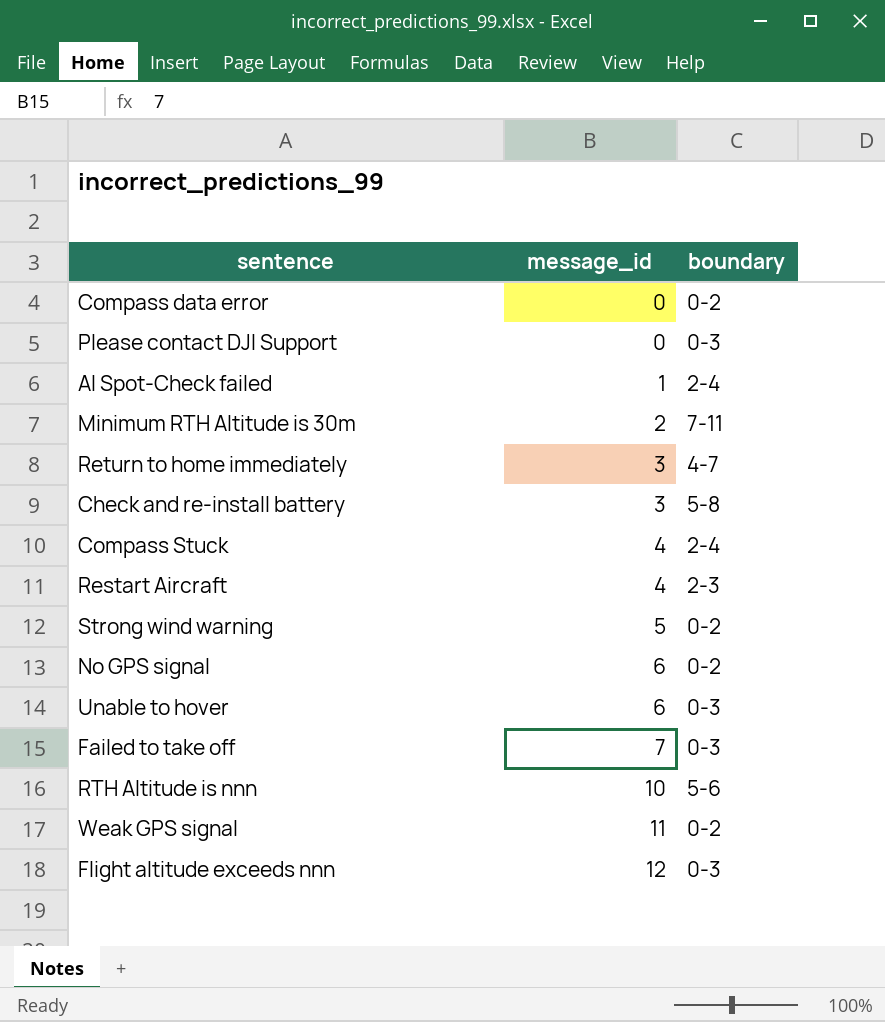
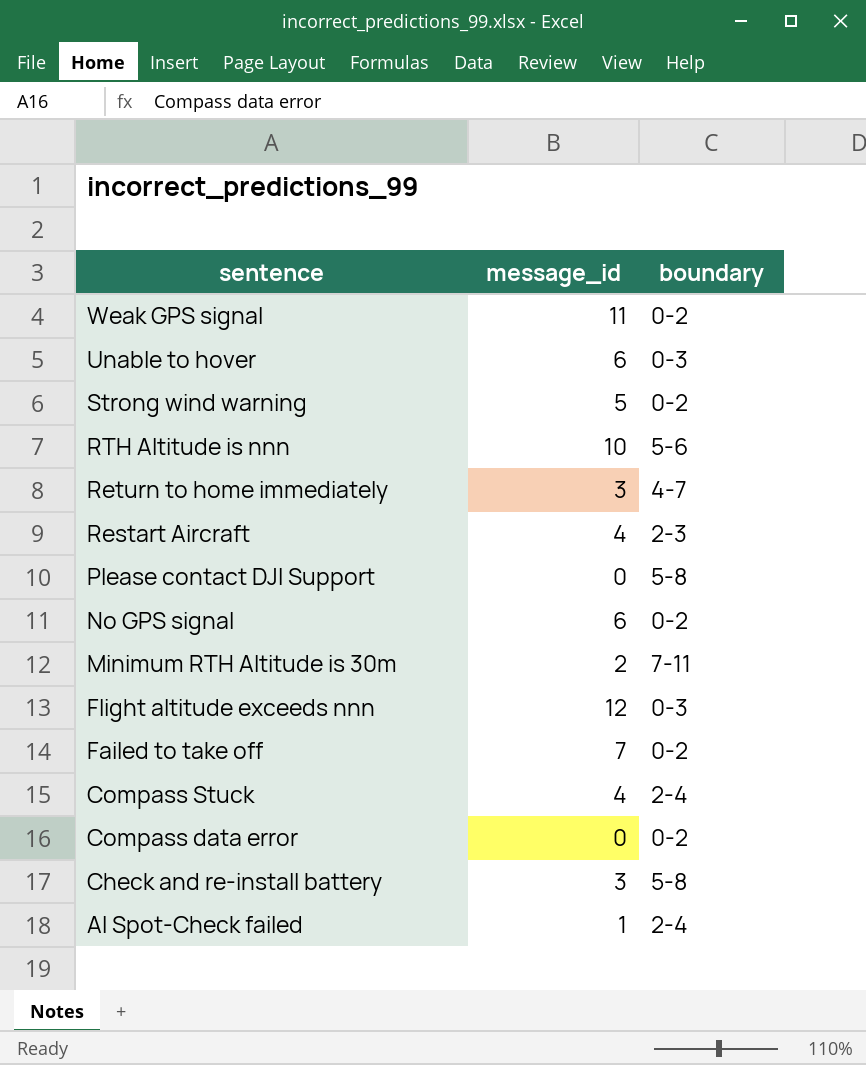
row order: message_id ascending -> sentence descending
Please contact DJI Support | boundary: 0-3 -> 5-8
Failed to take off | boundary: 0-3 -> 0-2

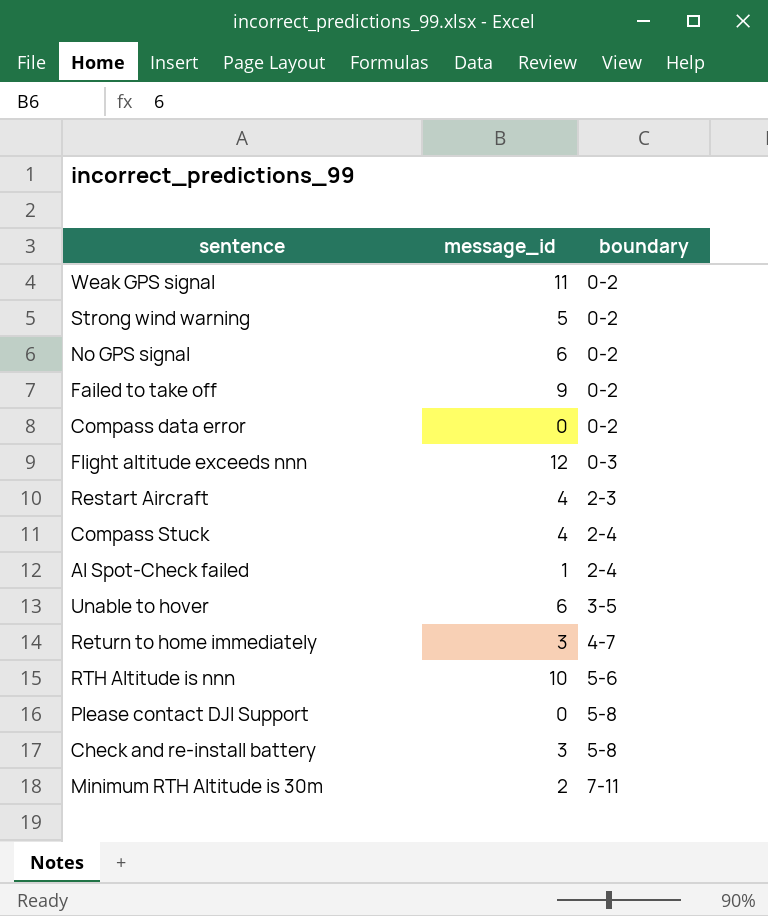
row order: sentence descending -> boundary ascending
Failed to take off | message_id: 7 -> 9
Unable to hover | boundary: 0-3 -> 3-5

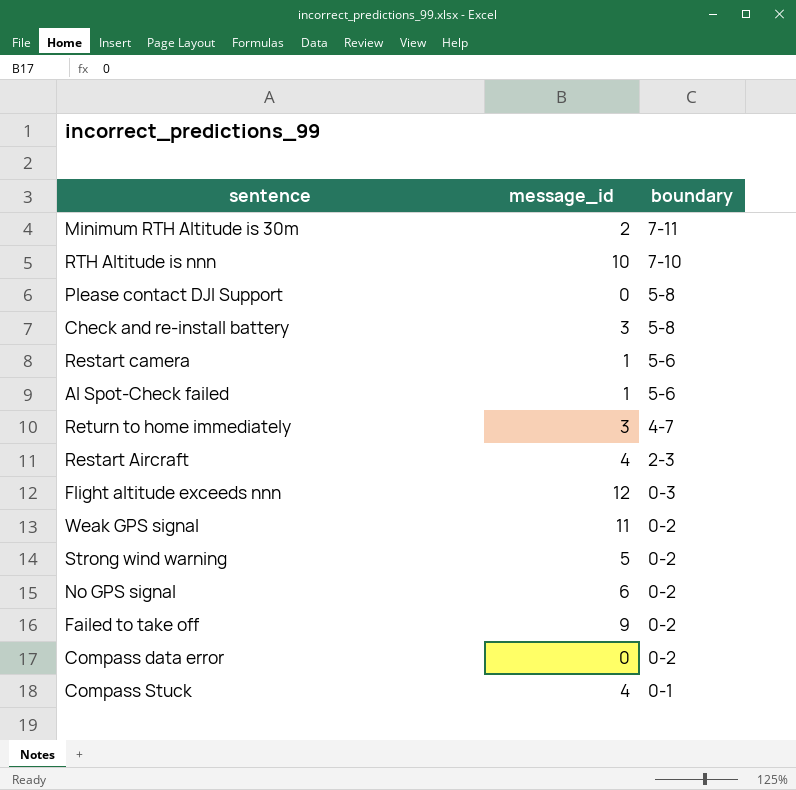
row order: boundary ascending -> boundary descending
row Unable to hover: 6 | 3-5 -> none
RTH Altitude is nnn | boundary: 5-6 -> 7-10
row Restart camera: none -> 1 | 5-6
AI Spot-Check failed | boundary: 2-4 -> 5-6
Compass Stuck | boundary: 2-4 -> 0-1

